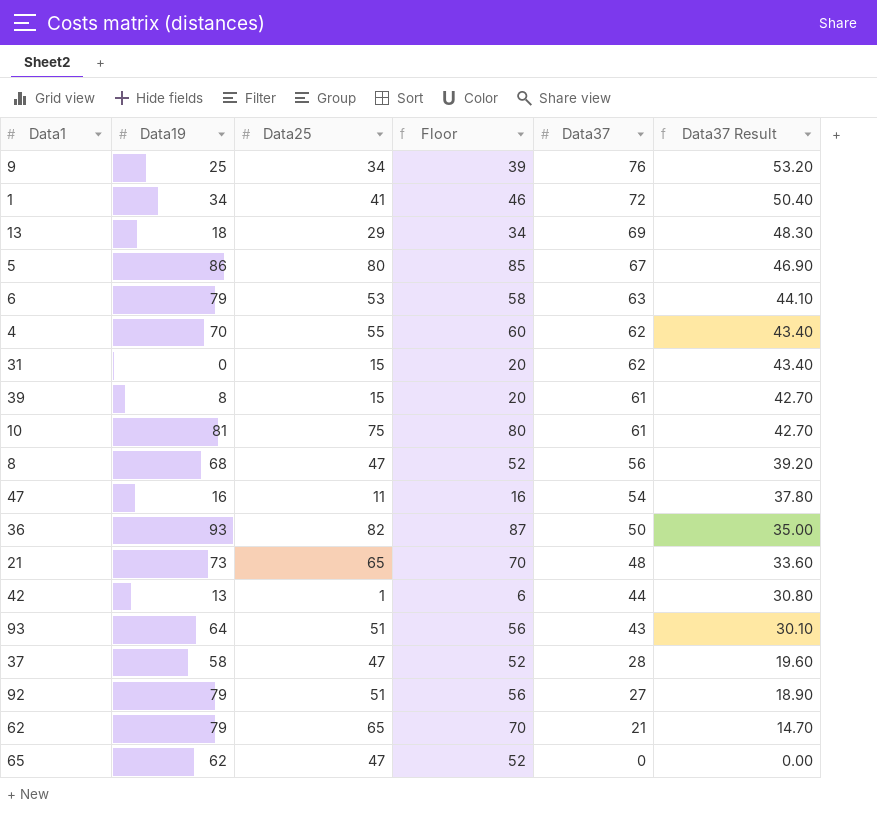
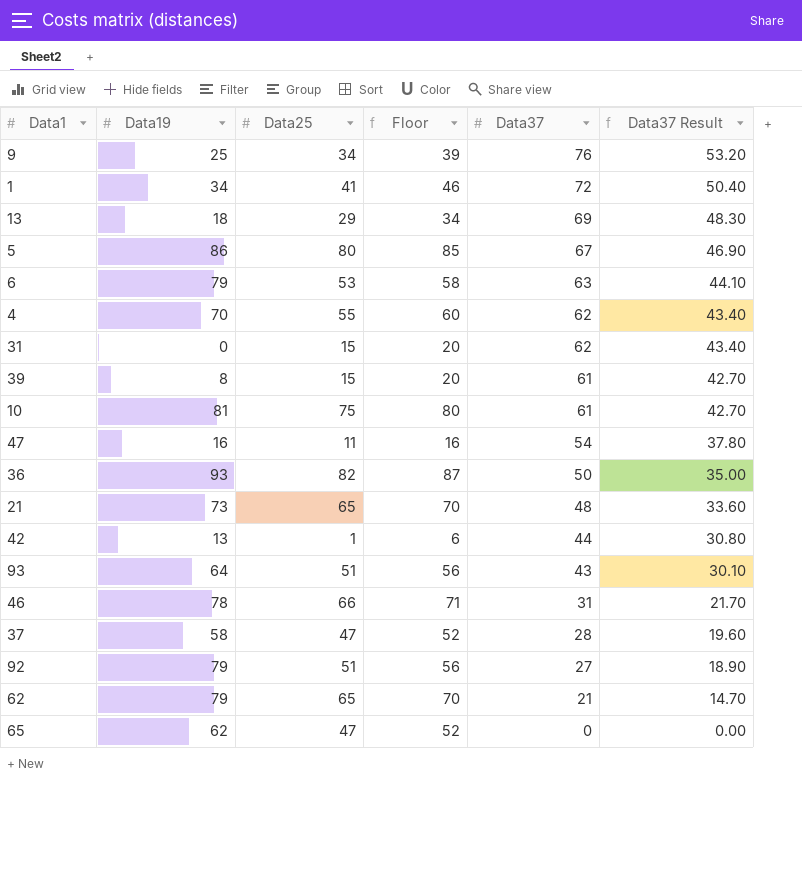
row 8: 68 | 47 | 52 | 56 | 39.20 -> none
row 46: none -> 78 | 66 | 71 | 31 | 21.70

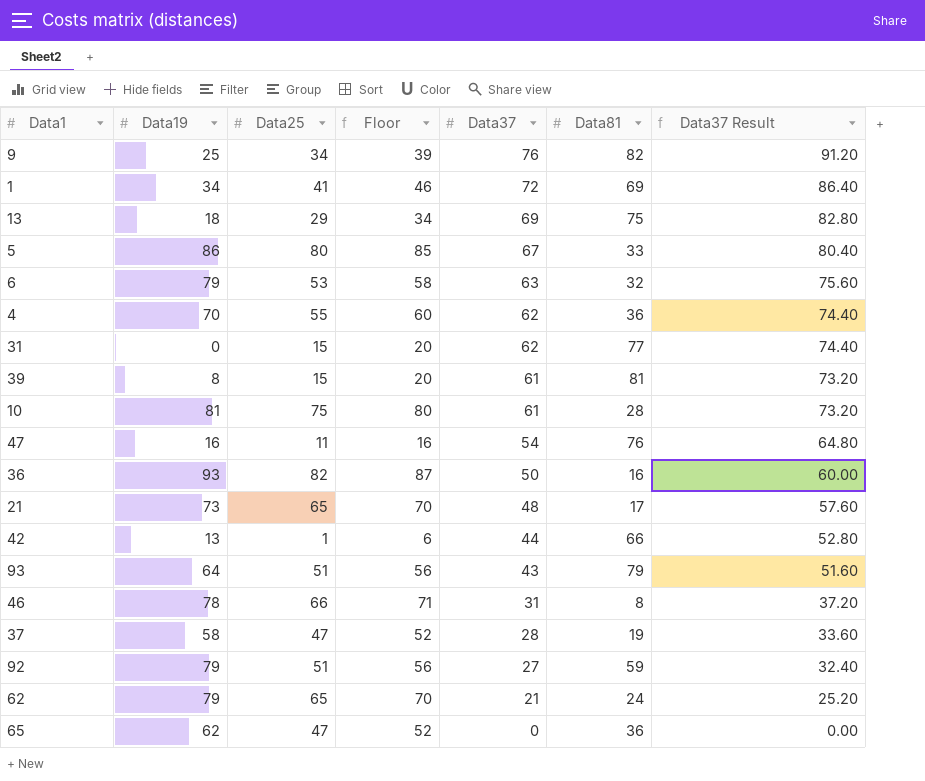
column Data81 | position: none -> 6
column Data37 Result | formula: [Data37] * 0.7 -> [Data37] * 1.2

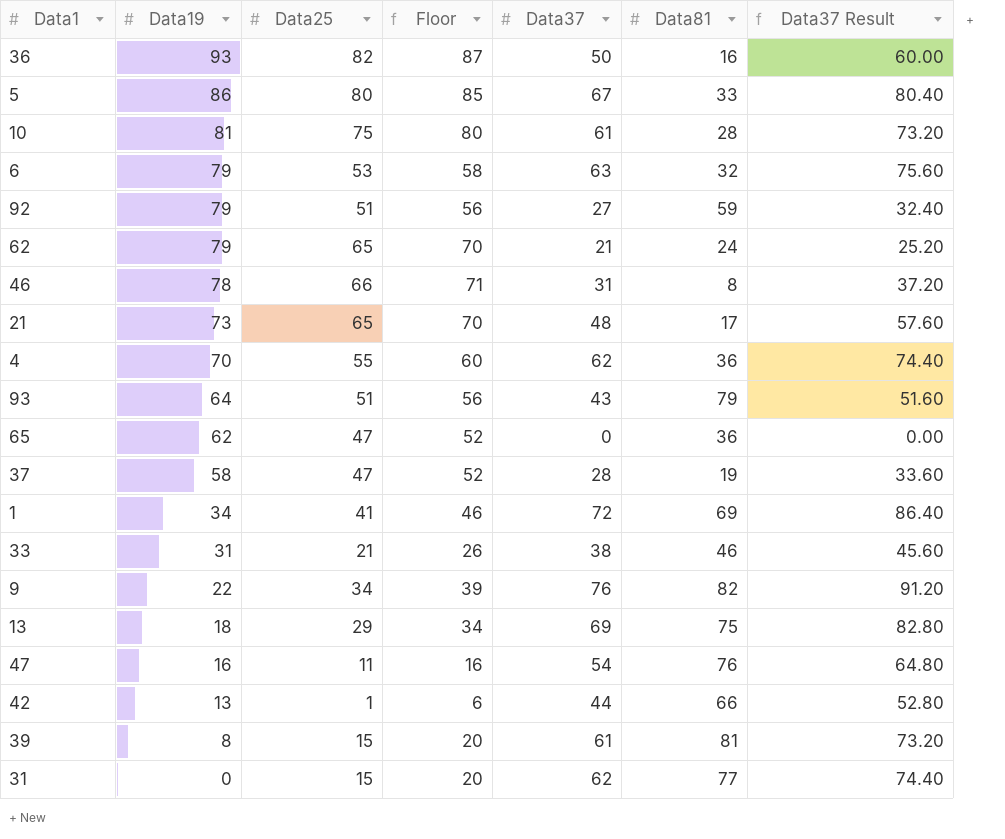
row order: Data37 descending -> Data19 descending
row 33: none -> 31 | 21 | 26 | 38 | 46 | 45.60
9 | Data19: 25 -> 22

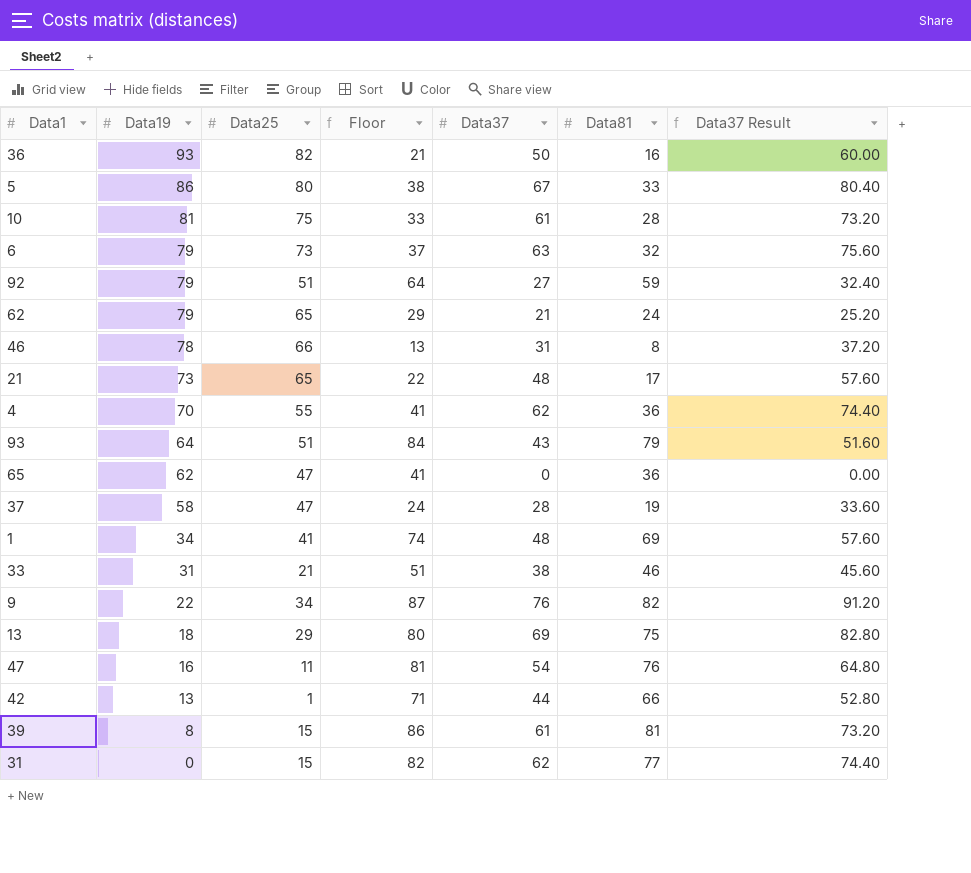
column Floor | formula: [Data25] + 5 -> [Data81] + 5
6 | Data25: 53 -> 73
1 | Data37: 72 -> 48
1 | Data37 Result: 86.40 -> 57.60

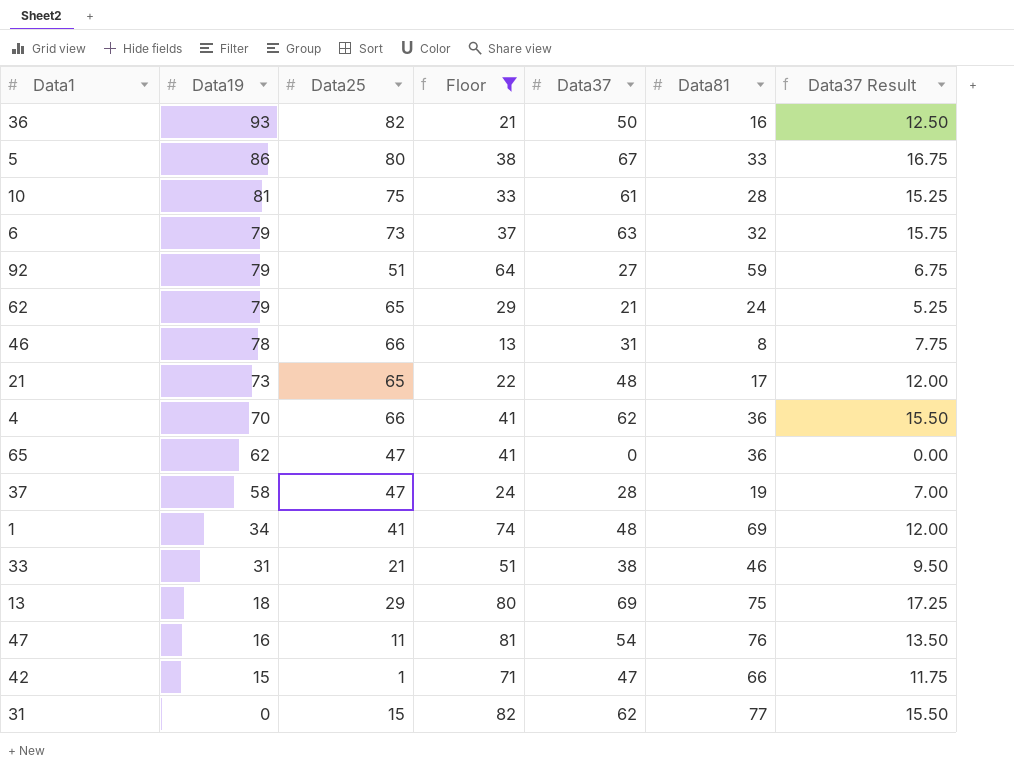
filter: none -> Floor <= 82
column Data37 Result | formula: [Data37] * 1.2 -> [Data37] * 0.25
4 | Data25: 55 -> 66
42 | Data19: 13 -> 15
42 | Data37: 44 -> 47

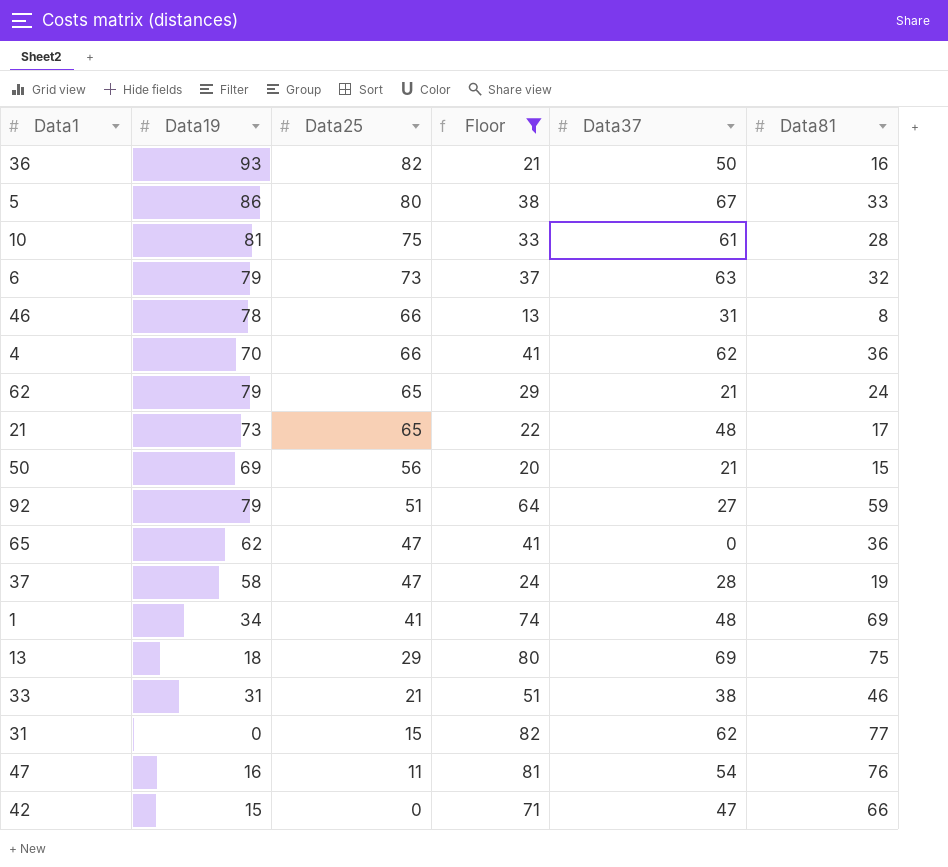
row order: Data19 descending -> Data25 descending
column Data37 Result | formula: [Data37] * 0.25 -> none
row 50: none -> 69 | 56 | 20 | 21 | 15
42 | Data25: 1 -> 0

